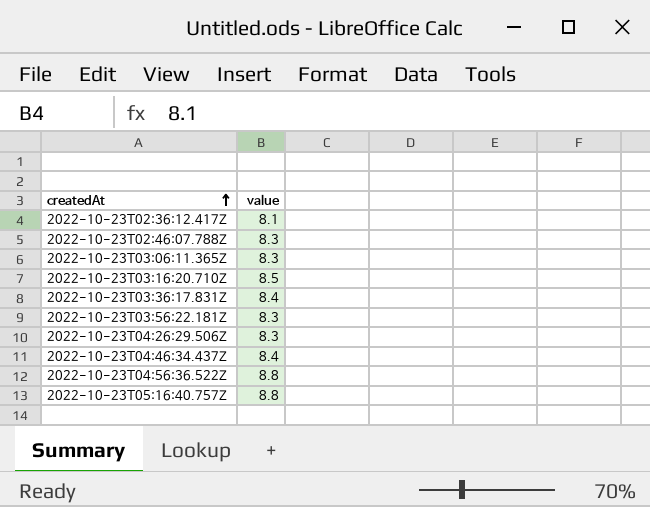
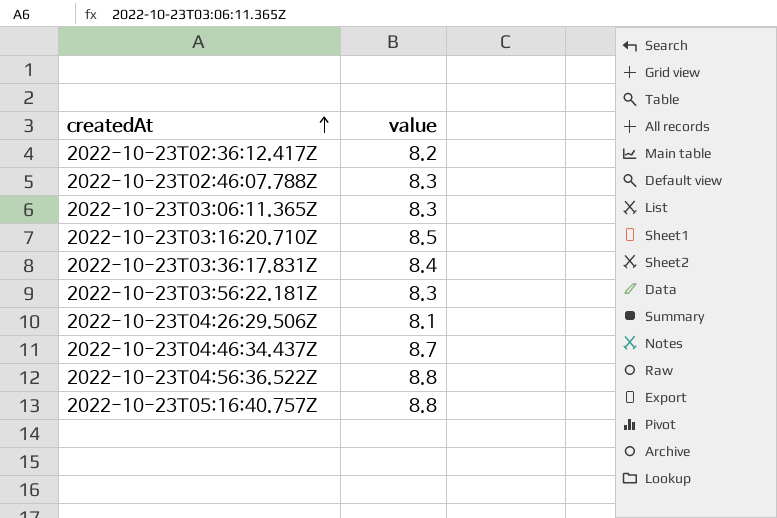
2022-10-23T02:36:12.417Z | value: 8.1 -> 8.2
2022-10-23T04:26:29.506Z | value: 8.3 -> 8.1
2022-10-23T04:46:34.437Z | value: 8.4 -> 8.7

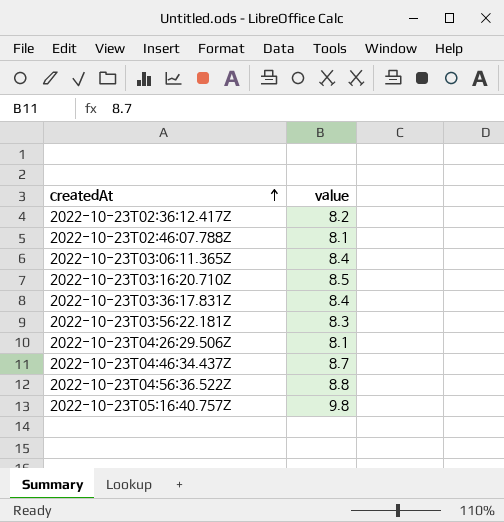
2022-10-23T02:46:07.788Z | value: 8.3 -> 8.1
2022-10-23T03:06:11.365Z | value: 8.3 -> 8.4
2022-10-23T05:16:40.757Z | value: 8.8 -> 9.8

